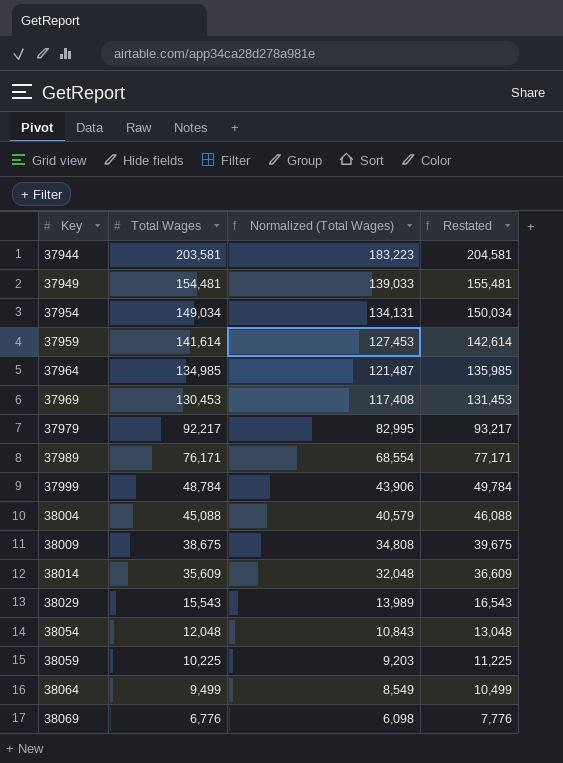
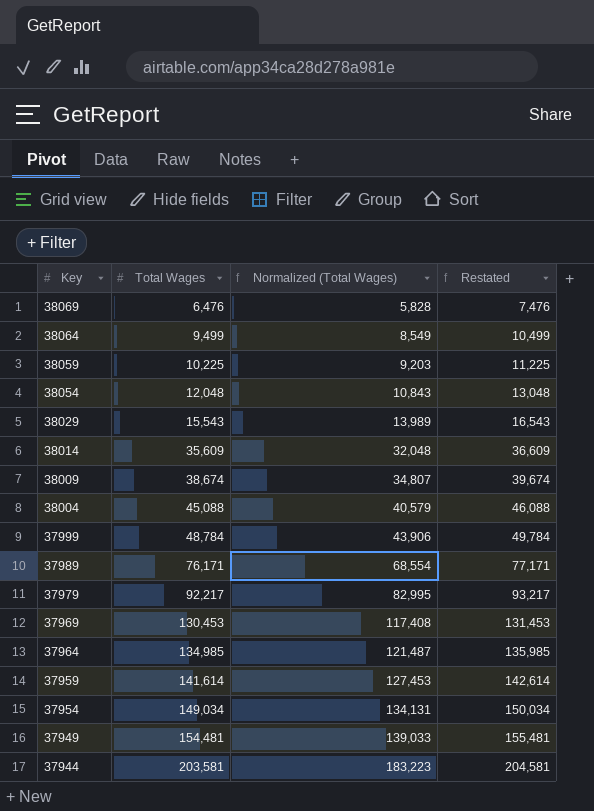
row order: Key ascending -> Key descending
38069 | Total Wages: 6,776 -> 6,476
38069 | Normalized (Total Wages): 6,098 -> 5,828
38069 | Restated: 7,776 -> 7,476
38009 | Total Wages: 38,675 -> 38,674
38009 | Normalized (Total Wages): 34,808 -> 34,807
38009 | Restated: 39,675 -> 39,674

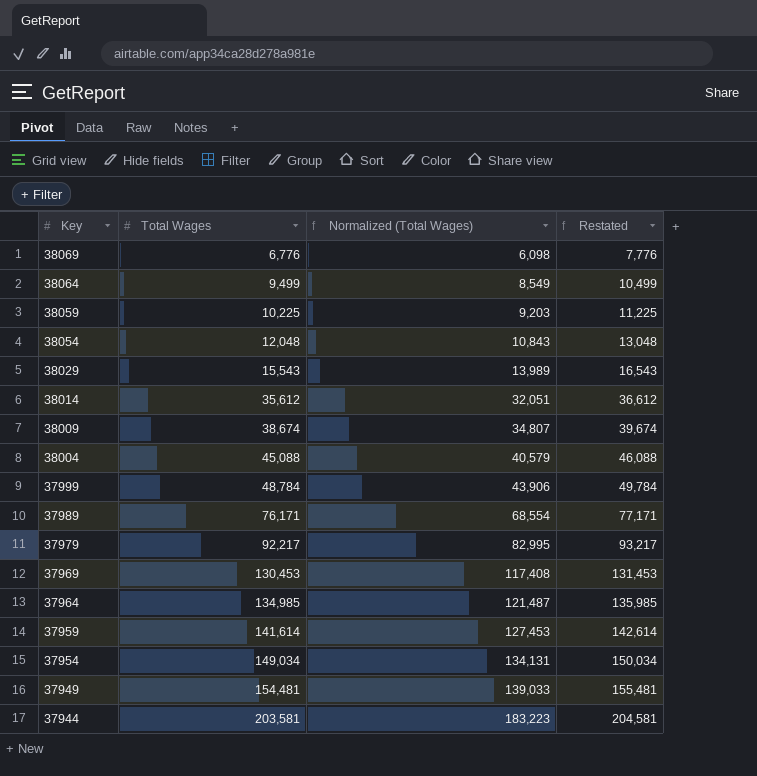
38069 | Total Wages: 6,476 -> 6,776
38069 | Normalized (Total Wages): 5,828 -> 6,098
38069 | Restated: 7,476 -> 7,776
38014 | Total Wages: 35,609 -> 35,612
38014 | Normalized (Total Wages): 32,048 -> 32,051
38014 | Restated: 36,609 -> 36,612

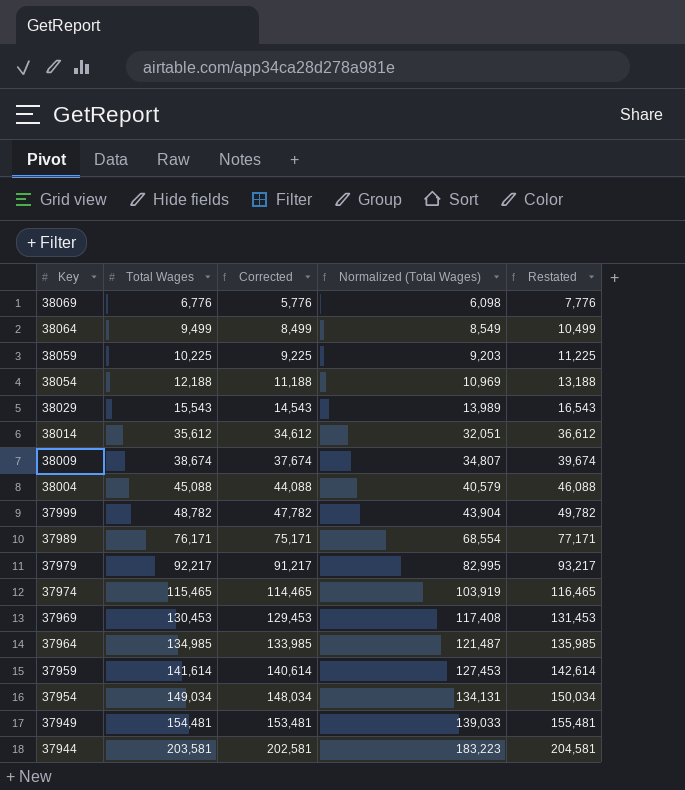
column Corrected | formula: none -> [Total Wages] - 1000
38054 | Total Wages: 12,048 -> 12,188
38054 | Normalized (Total Wages): 10,843 -> 10,969
38054 | Restated: 13,048 -> 13,188
37999 | Total Wages: 48,784 -> 48,782
37999 | Normalized (Total Wages): 43,906 -> 43,904
37999 | Restated: 49,784 -> 49,782
row 37974: none -> 115,465 | 114,465 | 103,919 | 116,465

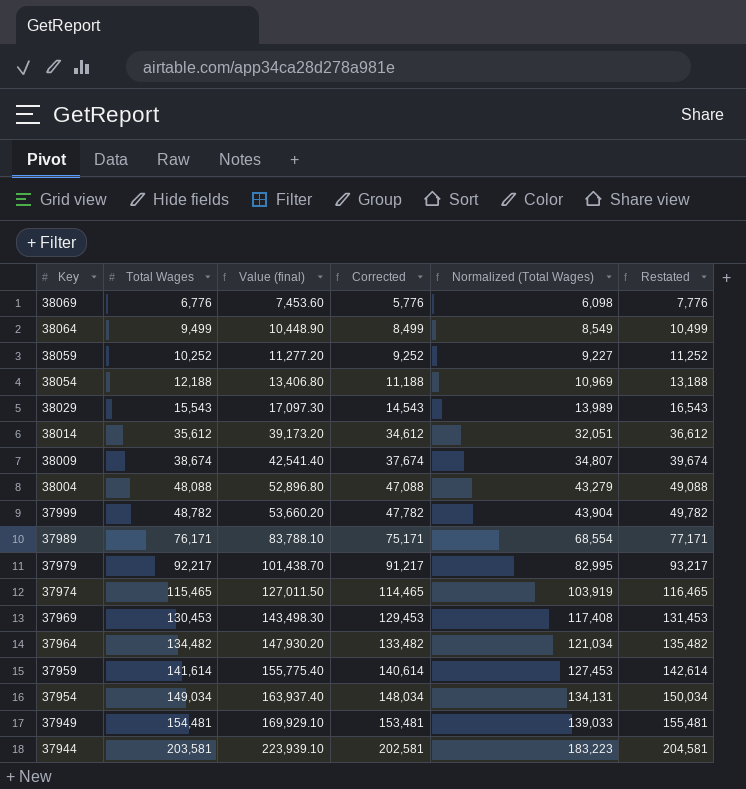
column Value (final) | formula: none -> [Total Wages] * 1.1
38059 | Total Wages: 10,225 -> 10,252
38059 | Corrected: 9,225 -> 9,252
38059 | Normalized (Total Wages): 9,203 -> 9,227
38059 | Restated: 11,225 -> 11,252
38004 | Total Wages: 45,088 -> 48,088
38004 | Corrected: 44,088 -> 47,088
38004 | Normalized (Total Wages): 40,579 -> 43,279
38004 | Restated: 46,088 -> 49,088
37964 | Total Wages: 134,985 -> 134,482
37964 | Corrected: 133,985 -> 133,482
37964 | Normalized (Total Wages): 121,487 -> 121,034
37964 | Restated: 135,985 -> 135,482

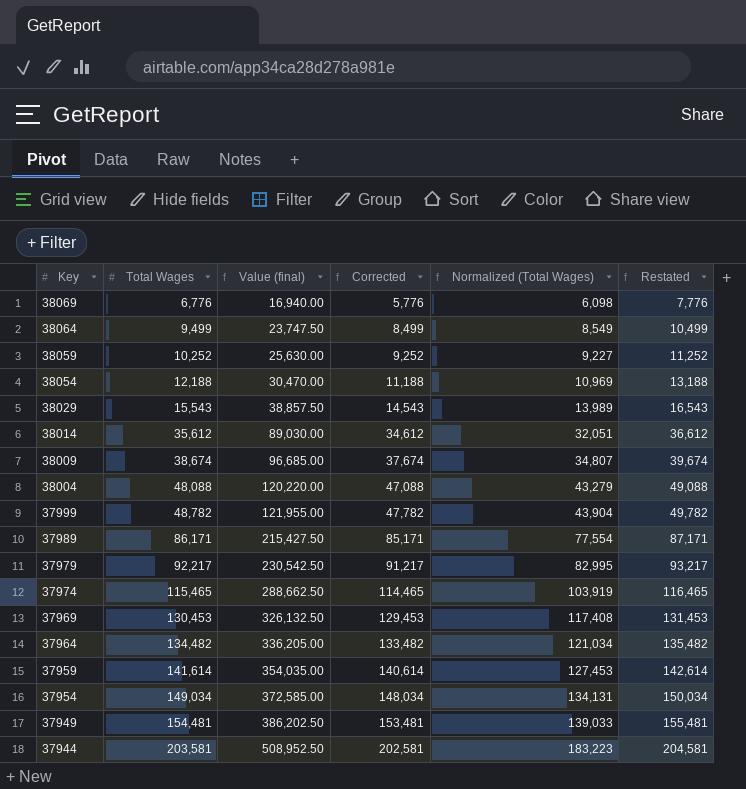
column Value (final) | formula: [Total Wages] * 1.1 -> [Total Wages] * 2.5
37989 | Total Wages: 76,171 -> 86,171
37989 | Corrected: 75,171 -> 85,171
37989 | Normalized (Total Wages): 68,554 -> 77,554
37989 | Restated: 77,171 -> 87,171

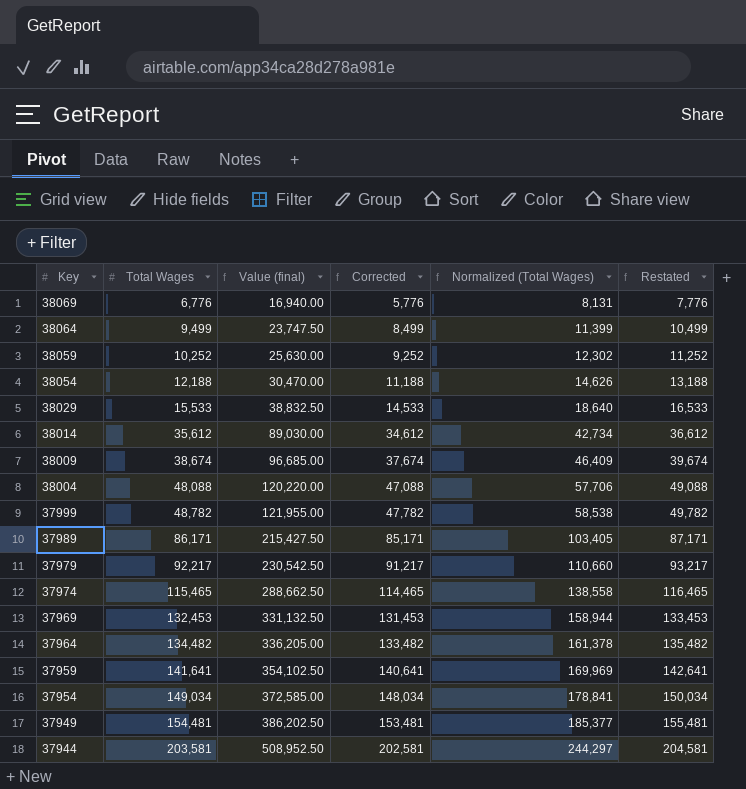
column Normalized (Total Wages) | formula: [Total Wages] * 0.9 -> [Total Wages] * 1.2
38029 | Total Wages: 15,543 -> 15,533
38029 | Value (final): 38,857.50 -> 38,832.50
38029 | Corrected: 14,543 -> 14,533
38029 | Restated: 16,543 -> 16,533
37969 | Total Wages: 130,453 -> 132,453
37969 | Value (final): 326,132.50 -> 331,132.50
37969 | Corrected: 129,453 -> 131,453
37969 | Restated: 131,453 -> 133,453
37959 | Total Wages: 141,614 -> 141,641
37959 | Value (final): 354,035.00 -> 354,102.50
37959 | Corrected: 140,614 -> 140,641
37959 | Restated: 142,614 -> 142,641

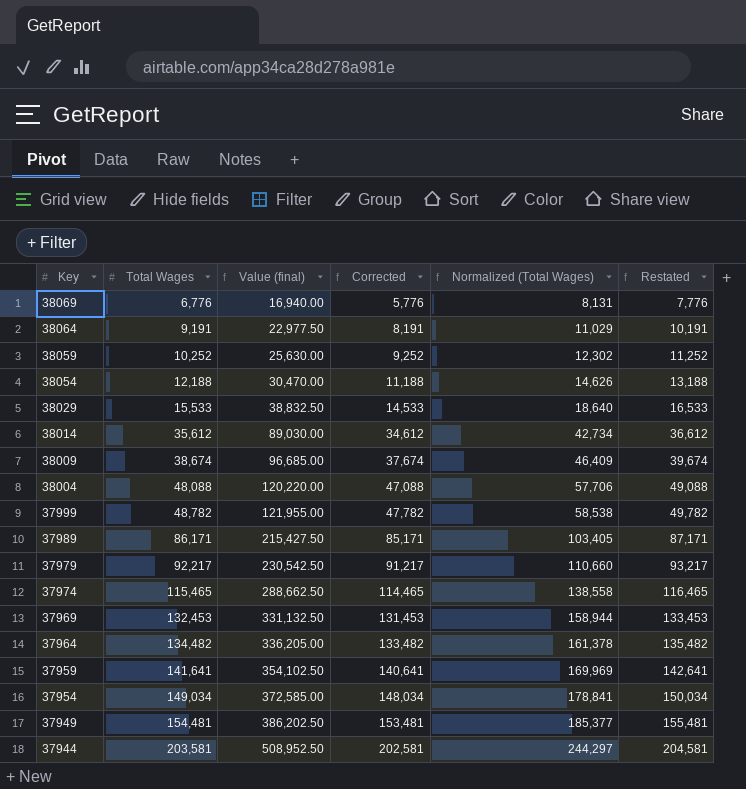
38064 | Total Wages: 9,499 -> 9,191
38064 | Value (final): 23,747.50 -> 22,977.50
38064 | Corrected: 8,499 -> 8,191
38064 | Normalized (Total Wages): 11,399 -> 11,029
38064 | Restated: 10,499 -> 10,191

